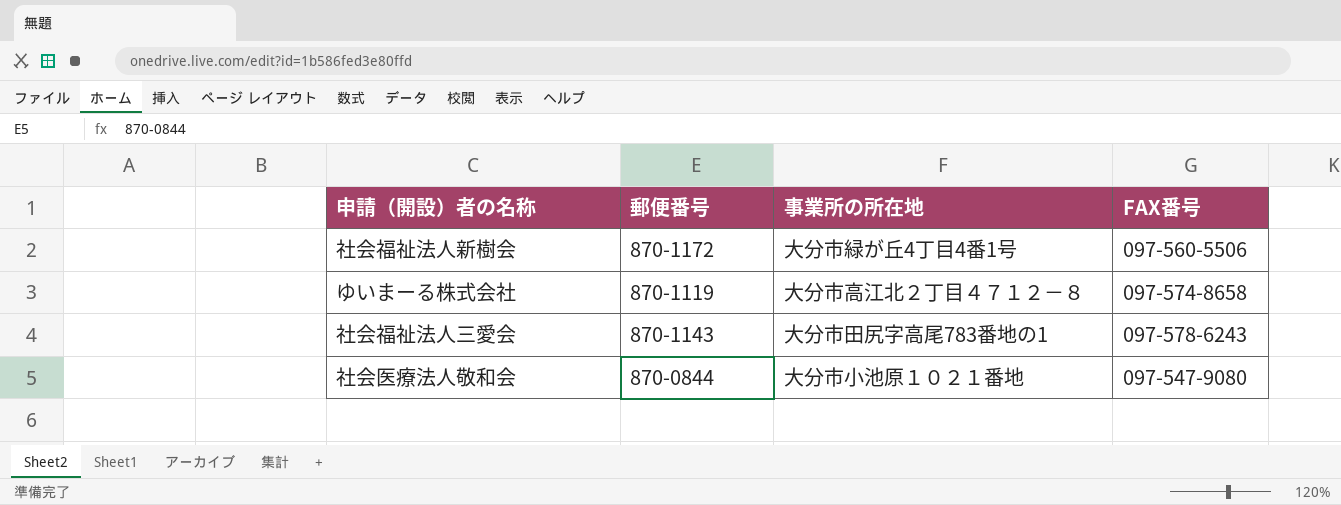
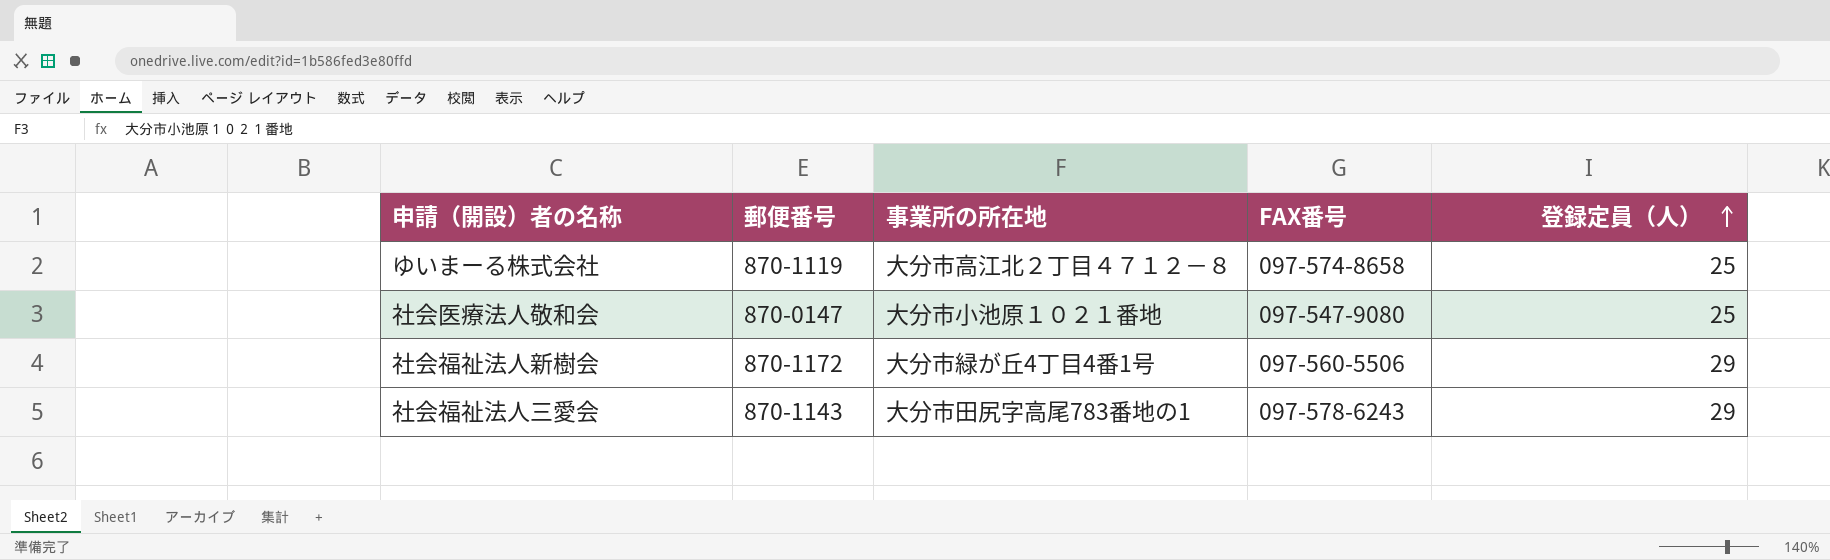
row order: none -> 登録定員（人） ascending
column 登録定員（人） | position: none -> 5
社会医療法人敬和会 | 郵便番号: 870-0844 -> 870-0147

